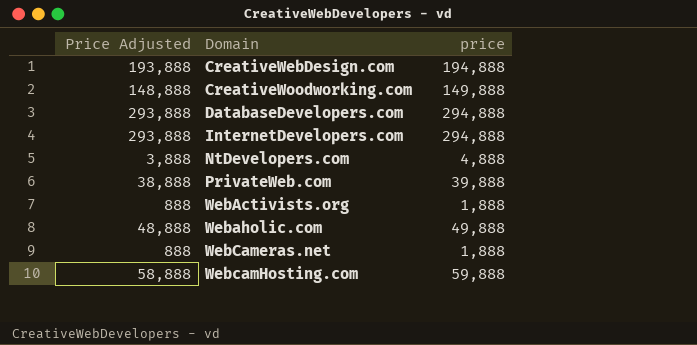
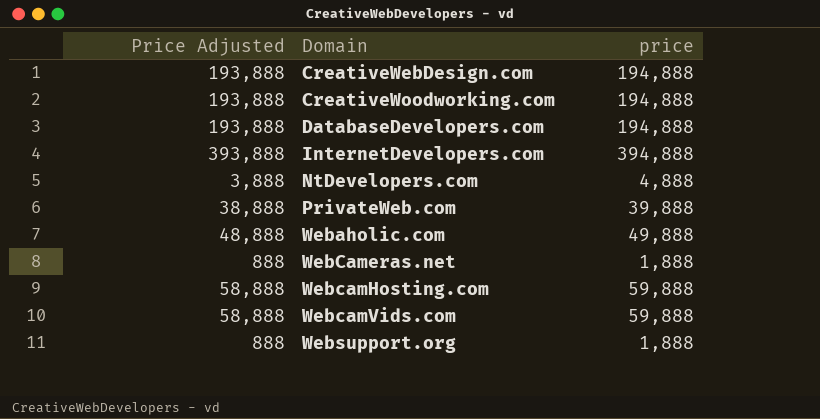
row WebActivists.org: 888 | 1,888 -> none
CreativeWoodworking.com | Price Adjusted: 148,888 -> 193,888
CreativeWoodworking.com | price: 149,888 -> 194,888
DatabaseDevelopers.com | Price Adjusted: 293,888 -> 193,888
DatabaseDevelopers.com | price: 294,888 -> 194,888
InternetDevelopers.com | Price Adjusted: 293,888 -> 393,888
InternetDevelopers.com | price: 294,888 -> 394,888
row WebcamVids.com: none -> 58,888 | 59,888
row Websupport.org: none -> 888 | 1,888

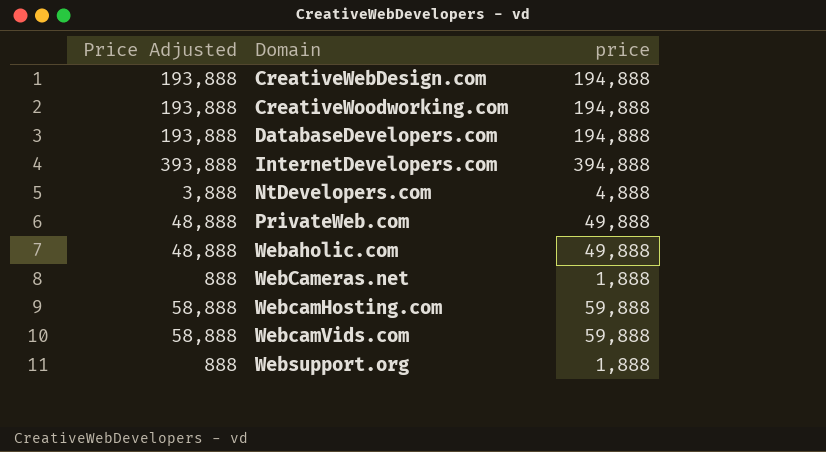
PrivateWeb.com | Price Adjusted: 38,888 -> 48,888
PrivateWeb.com | price: 39,888 -> 49,888

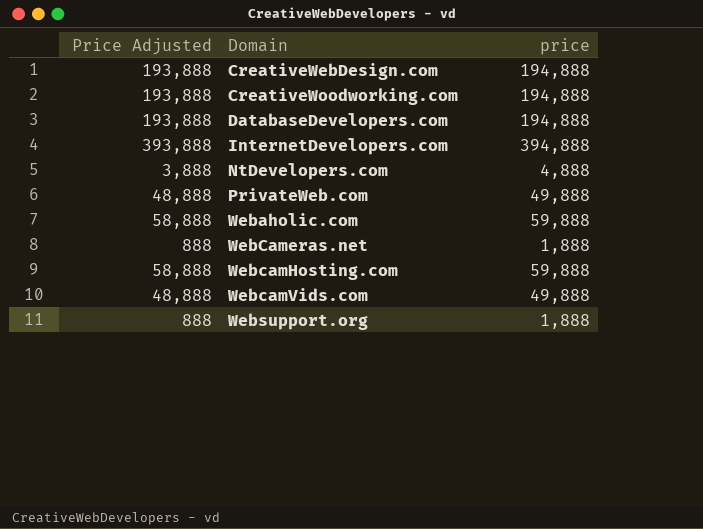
Webaholic.com | Price Adjusted: 48,888 -> 58,888
Webaholic.com | price: 49,888 -> 59,888
WebcamVids.com | Price Adjusted: 58,888 -> 48,888
WebcamVids.com | price: 59,888 -> 49,888

